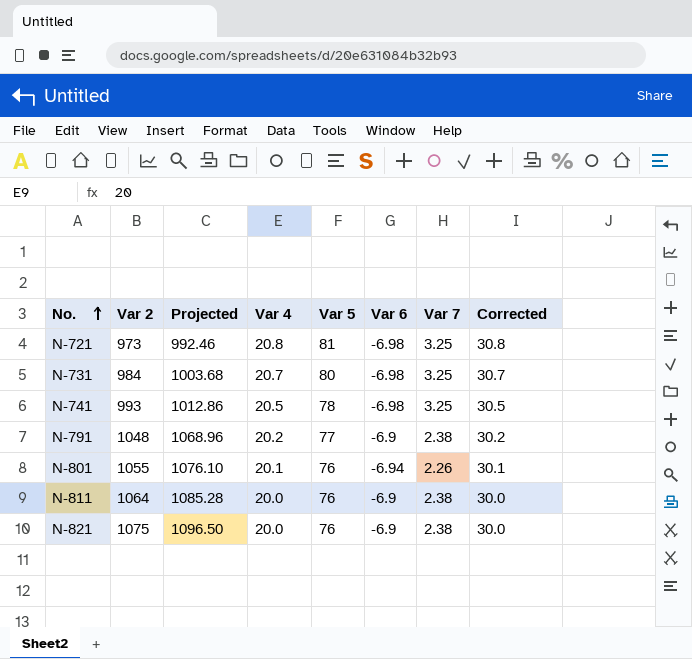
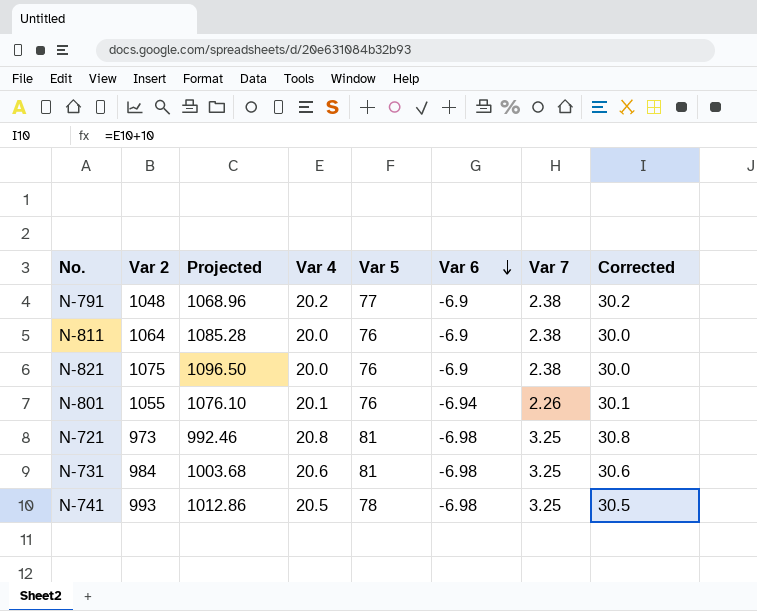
row order: No. ascending -> Var 6 descending
N-731 | Var 4: 20.7 -> 20.6
N-731 | Var 5: 80 -> 81
N-731 | Corrected: 30.7 -> 30.6

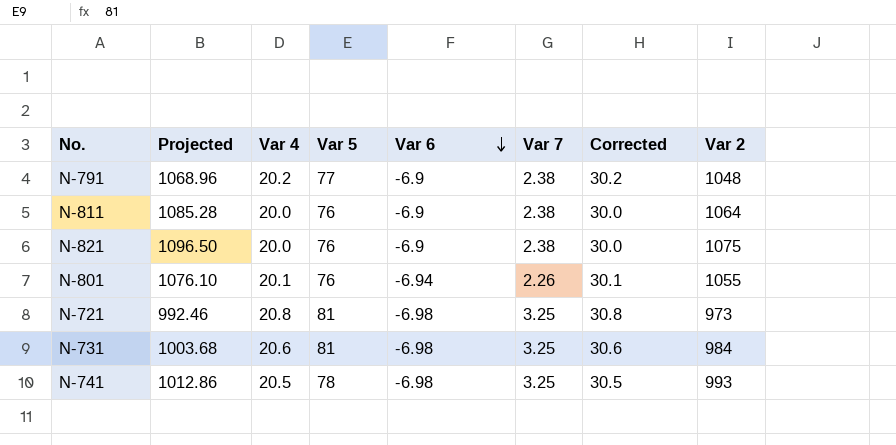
column Var 2 | position: 2 -> 8

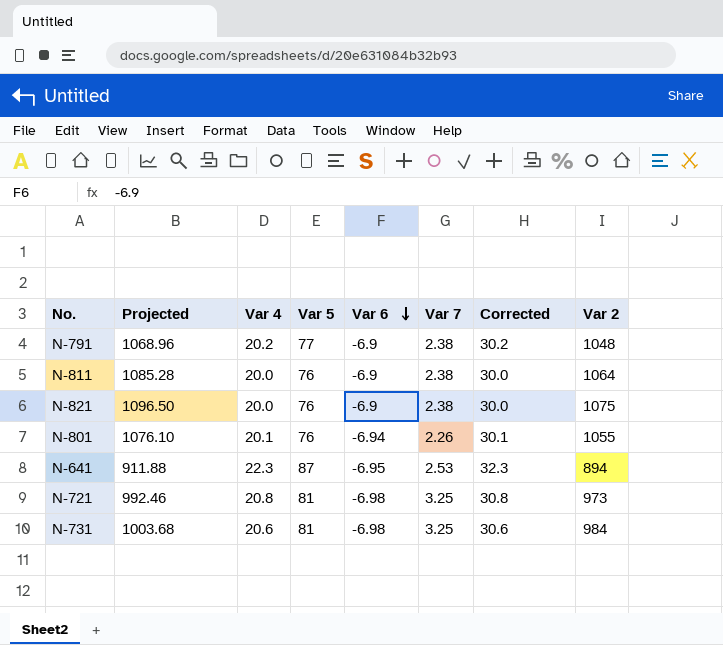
row N-741: 1012.86 | 20.5 | 78 | -6.98 | 3.25 | 30.5 | 993 -> none
row N-641: none -> 911.88 | 22.3 | 87 | -6.95 | 2.53 | 32.3 | 894

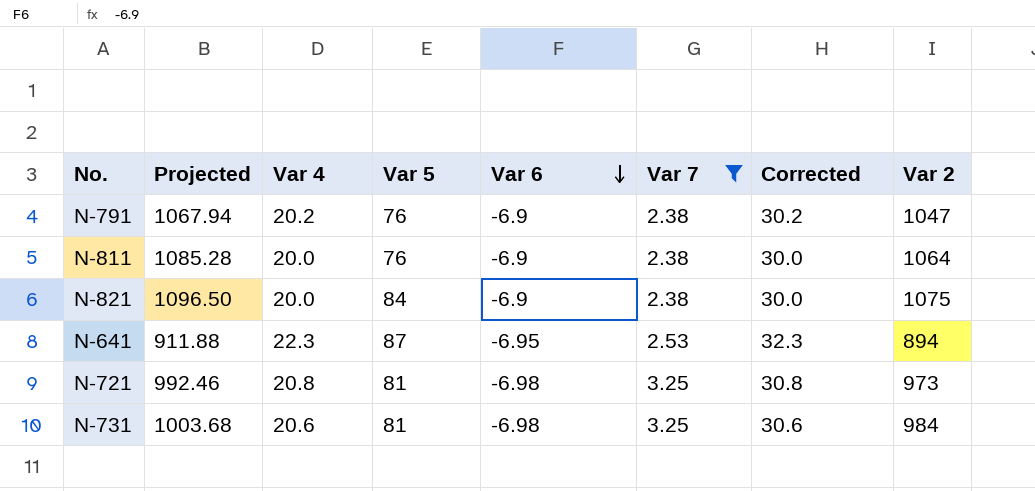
filter: none -> Var 7 != 2.26
N-791 | Projected: 1068.96 -> 1067.94
N-791 | Var 5: 77 -> 76
N-791 | Var 2: 1048 -> 1047
N-821 | Var 5: 76 -> 84

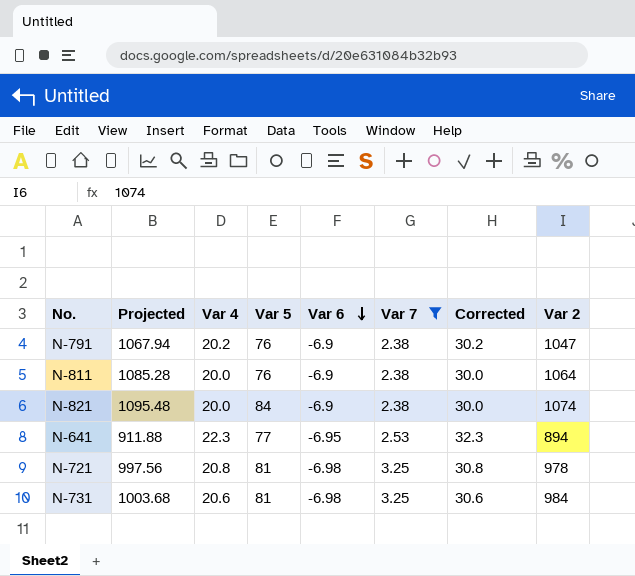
N-821 | Projected: 1096.50 -> 1095.48
N-821 | Var 2: 1075 -> 1074
N-641 | Var 5: 87 -> 77
N-721 | Projected: 992.46 -> 997.56
N-721 | Var 2: 973 -> 978

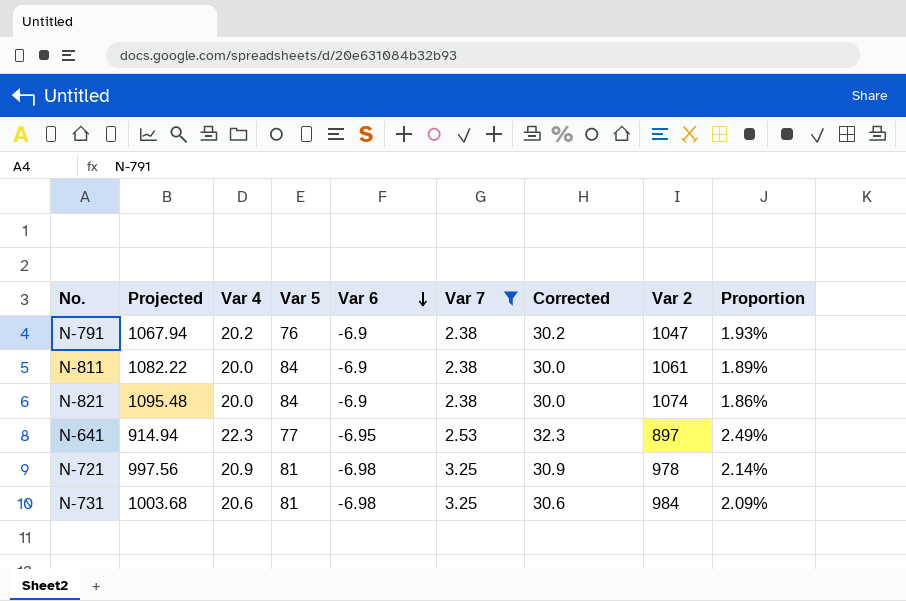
column Proportion | formula: none -> [Var 4] / [Var 2]
N-811 | Projected: 1085.28 -> 1082.22
N-811 | Var 5: 76 -> 84
N-811 | Var 2: 1064 -> 1061
N-641 | Projected: 911.88 -> 914.94
N-641 | Var 2: 894 -> 897
N-721 | Var 4: 20.8 -> 20.9
N-721 | Corrected: 30.8 -> 30.9

